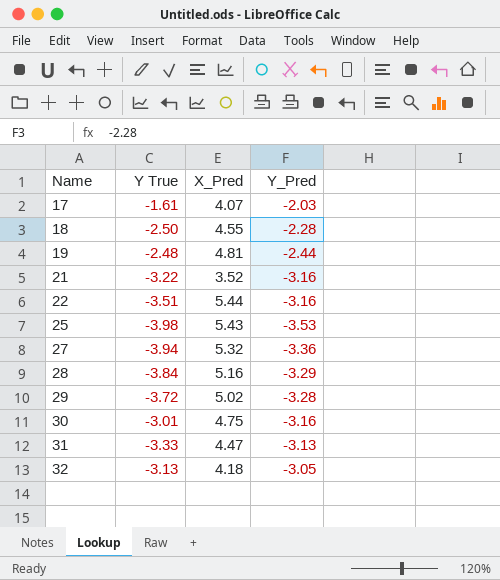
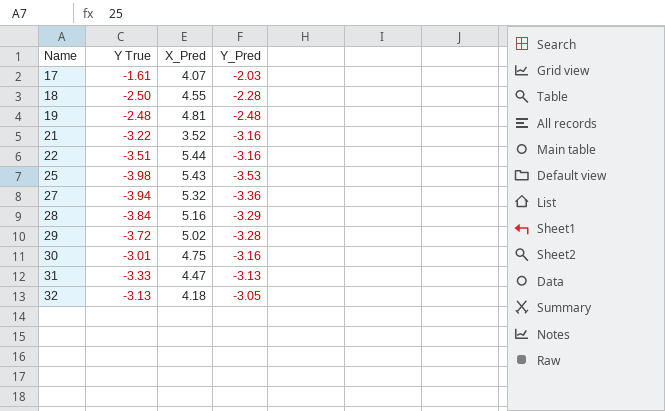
19 | Y_Pred: -2.44 -> -2.48

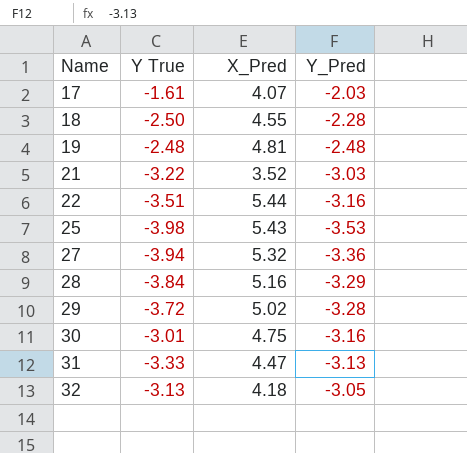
21 | Y_Pred: -3.16 -> -3.03

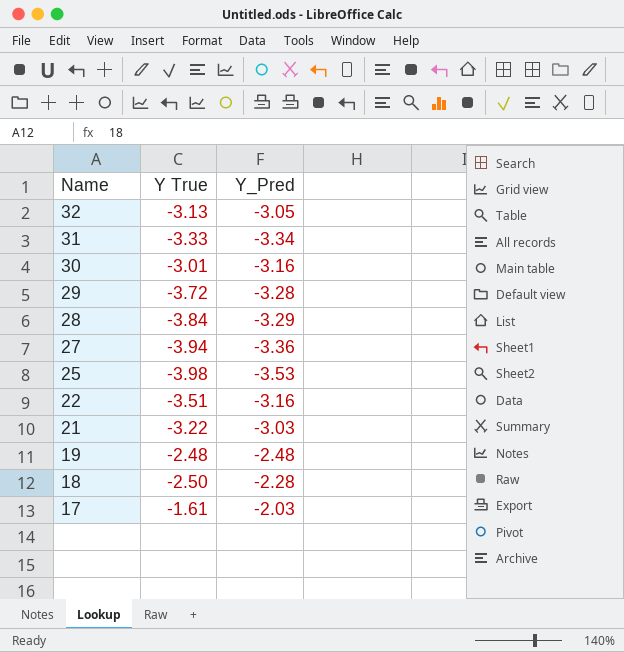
row order: Name ascending -> Name descending
column X_Pred | position: 3 -> none
31 | Y_Pred: -3.13 -> -3.34

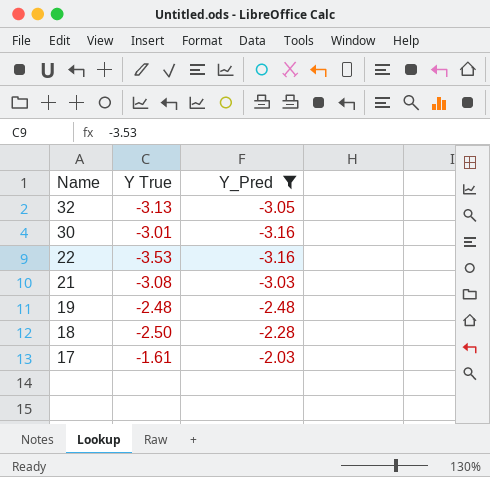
filter: none -> Y_Pred >= -3.16
22 | Y True: -3.51 -> -3.53
21 | Y True: -3.22 -> -3.08

